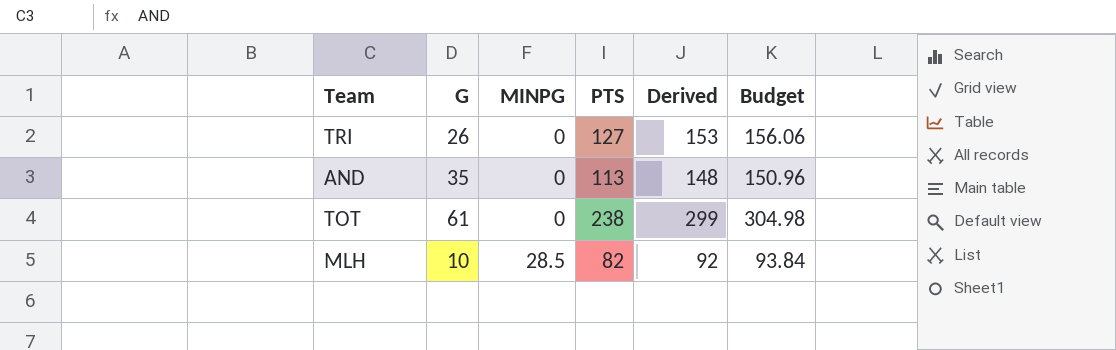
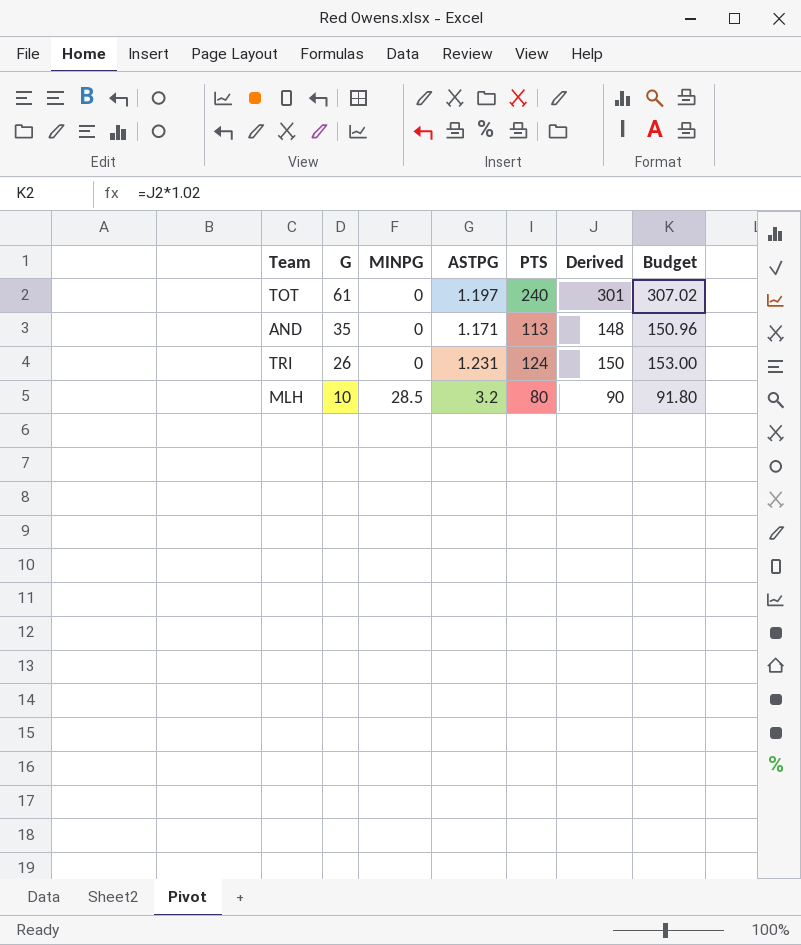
row order: MINPG ascending -> G descending
column ASTPG | position: none -> 4
TOT | PTS: 238 -> 240
TOT | Derived: 299 -> 301
TOT | Budget: 304.98 -> 307.02
TRI | PTS: 127 -> 124
TRI | Derived: 153 -> 150
TRI | Budget: 156.06 -> 153.00
MLH | PTS: 82 -> 80
MLH | Derived: 92 -> 90
MLH | Budget: 93.84 -> 91.80

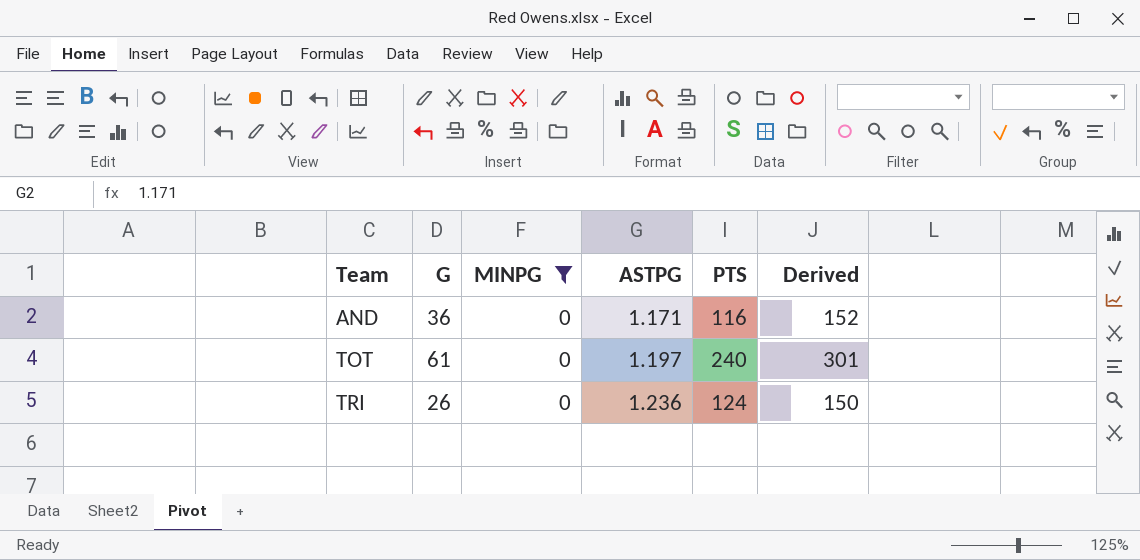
filter: none -> MINPG = 0
row order: G descending -> Team ascending
column Budget | formula: [Derived] * 1.02 -> none
AND | G: 35 -> 36
AND | PTS: 113 -> 116
AND | Derived: 148 -> 152
TRI | ASTPG: 1.231 -> 1.236

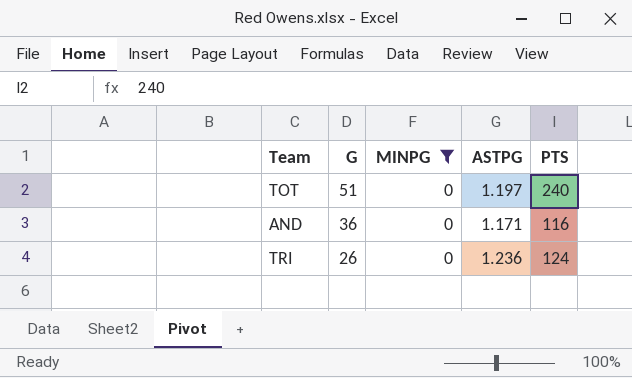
row order: Team ascending -> G descending
column Derived | formula: [G] + [PTS] -> none
TOT | G: 61 -> 51

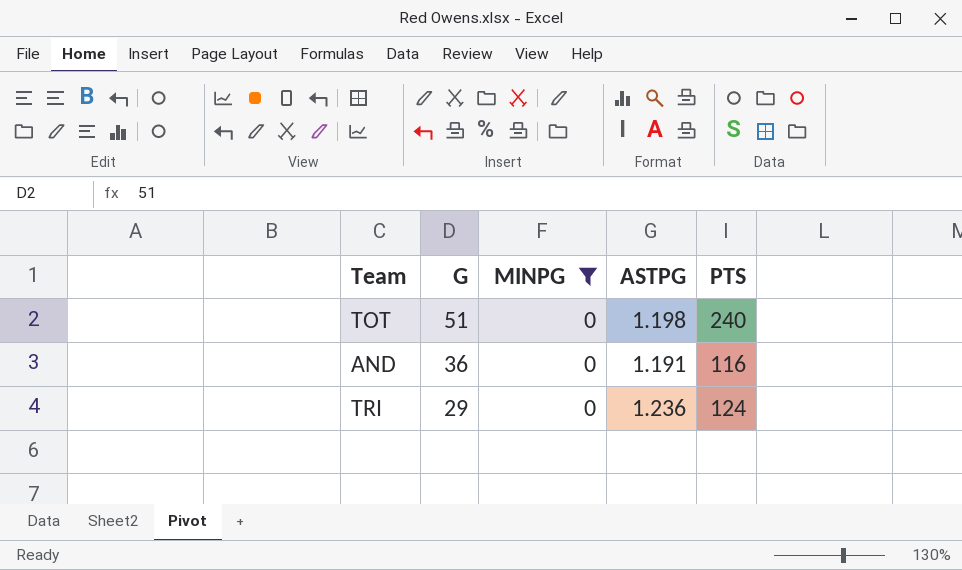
TOT | ASTPG: 1.197 -> 1.198
AND | ASTPG: 1.171 -> 1.191
TRI | G: 26 -> 29

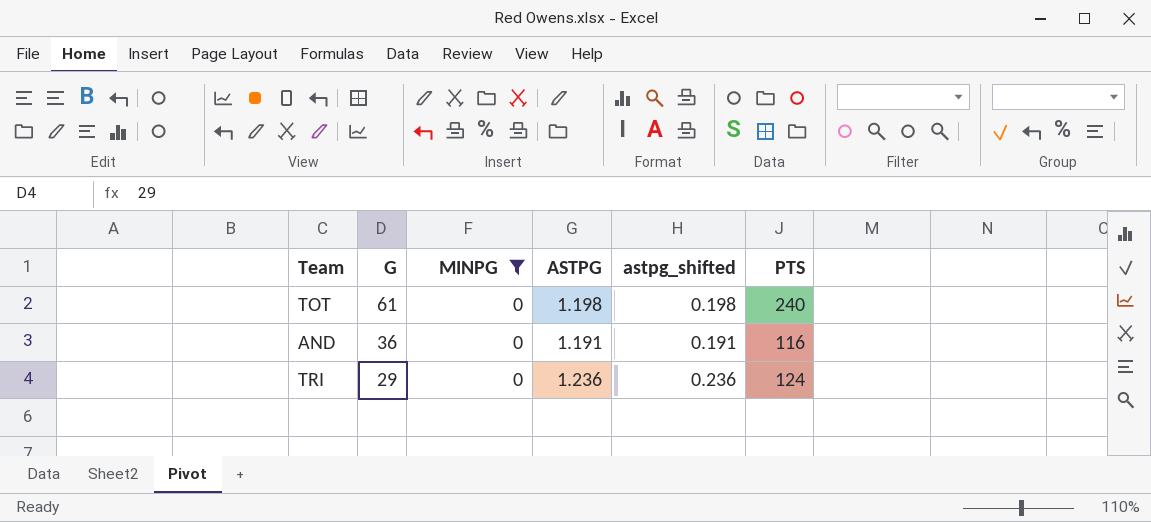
column astpg_shifted | formula: none -> [ASTPG] - 1
TOT | G: 51 -> 61

